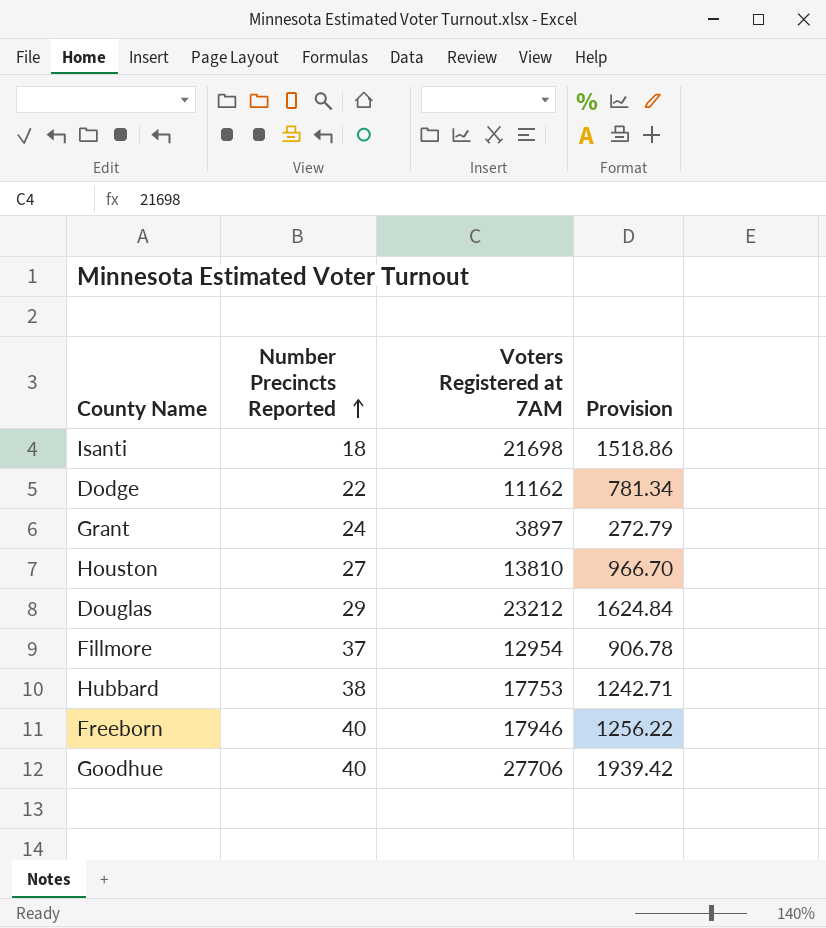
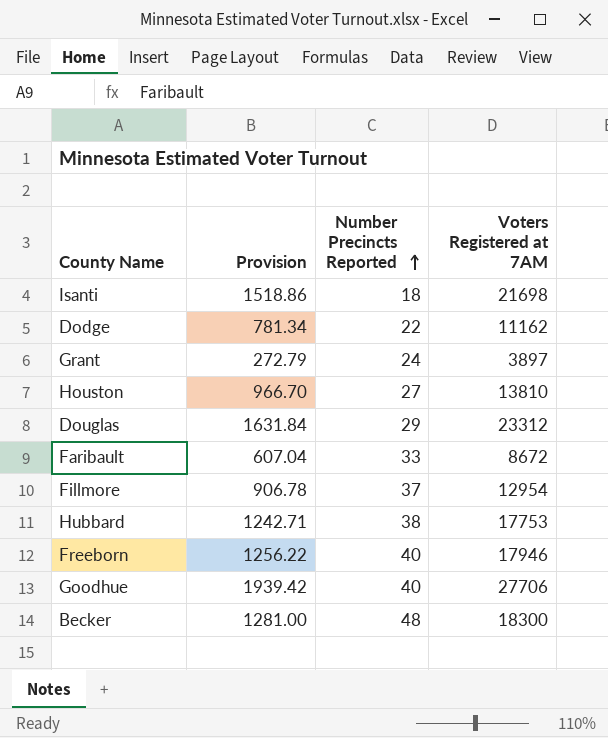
column Provision | position: 4 -> 2
Douglas | Provision: 1624.84 -> 1631.84
Douglas | Voters Registered at 7AM: 23212 -> 23312
row Faribault: none -> 607.04 | 33 | 8672
row Becker: none -> 1281.00 | 48 | 18300

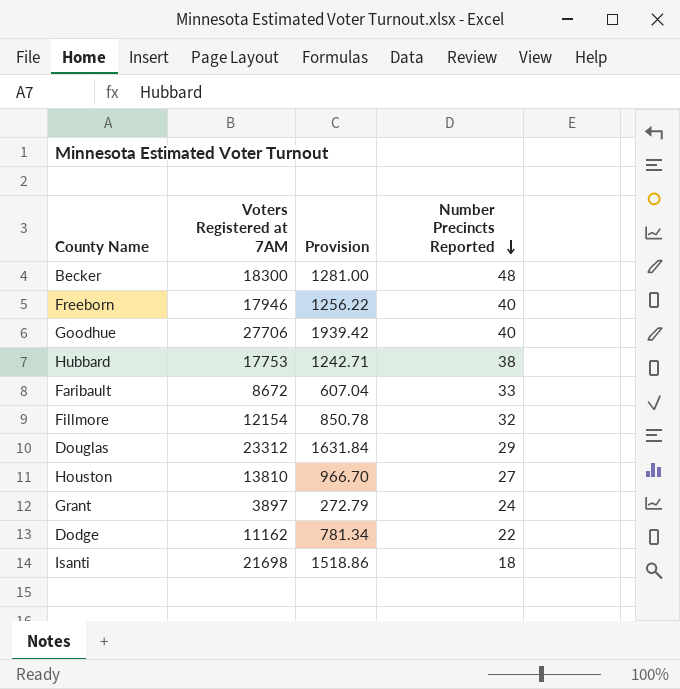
row order: Number Precincts Reported ascending -> Number Precincts Reported descending
column Voters Registered at 7AM | position: 4 -> 2
Fillmore | Voters Registered at 7AM: 12954 -> 12154
Fillmore | Provision: 906.78 -> 850.78
Fillmore | Number Precincts Reported: 37 -> 32

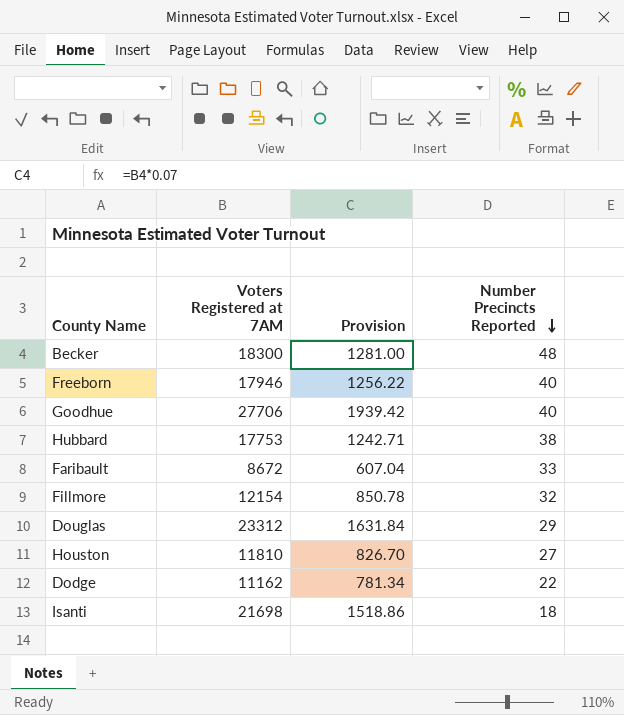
row Grant: 3897 | 272.79 | 24 -> none
Houston | Voters Registered at 7AM: 13810 -> 11810
Houston | Provision: 966.70 -> 826.70

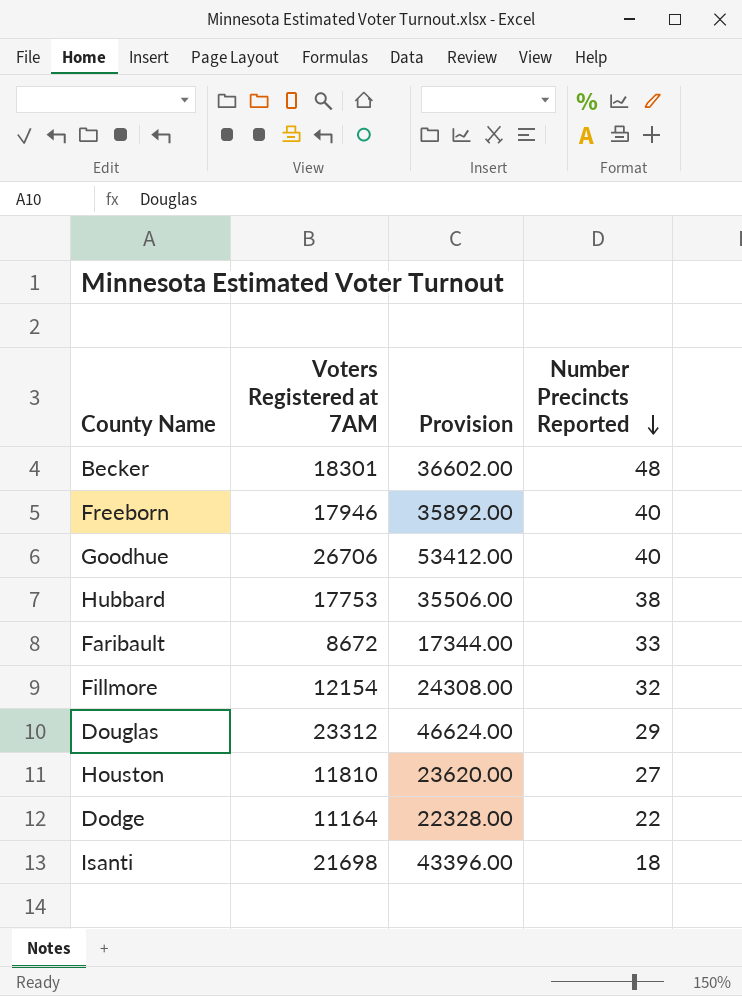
column Provision | formula: [Voters Registered at 7AM] * 0.07 -> [Voters Registered at 7AM] * 2
Becker | Voters Registered at 7AM: 18300 -> 18301
Goodhue | Voters Registered at 7AM: 27706 -> 26706
Dodge | Voters Registered at 7AM: 11162 -> 11164

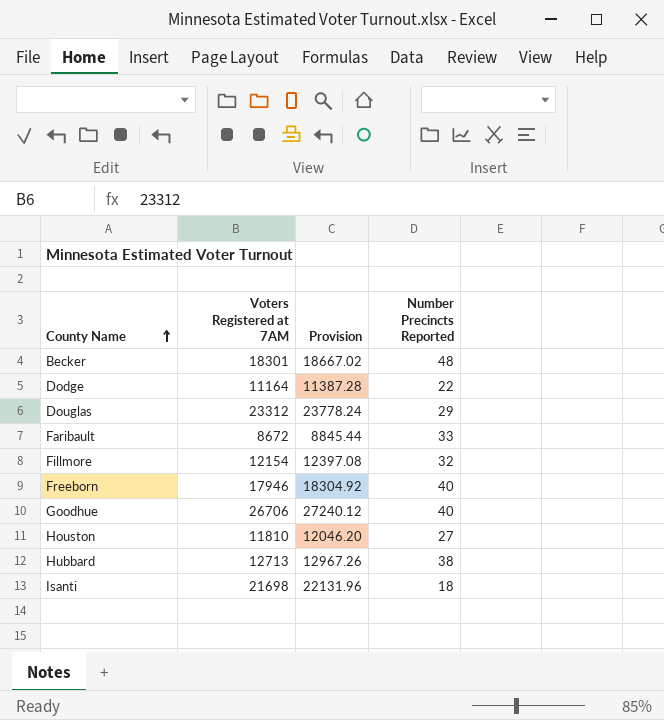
row order: Number Precincts Reported descending -> County Name ascending
column Provision | formula: [Voters Registered at 7AM] * 2 -> [Voters Registered at 7AM] * 1.02
Hubbard | Voters Registered at 7AM: 17753 -> 12713

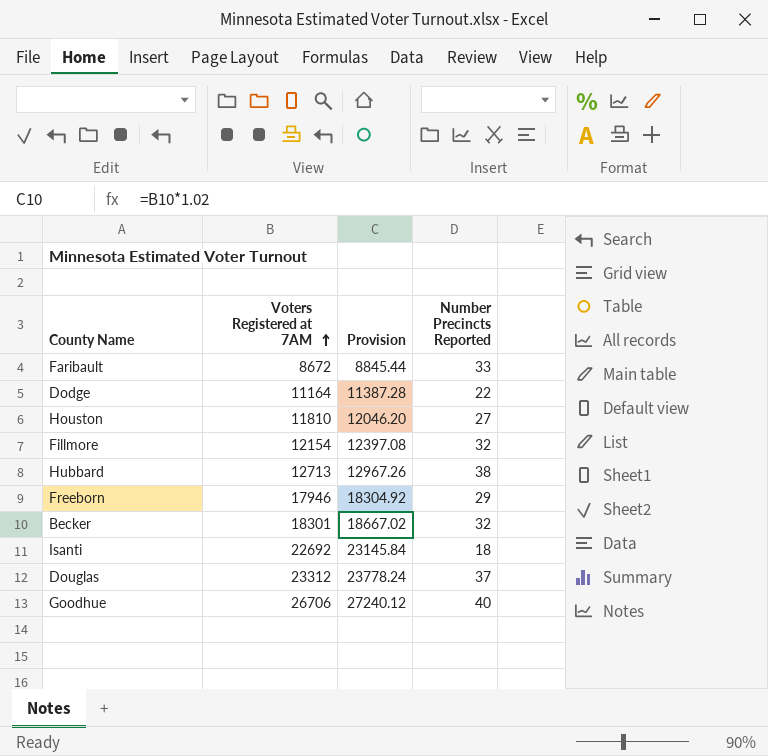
row order: County Name ascending -> Voters Registered at 7AM ascending
Freeborn | Number Precincts Reported: 40 -> 29
Becker | Number Precincts Reported: 48 -> 32
Isanti | Voters Registered at 7AM: 21698 -> 22692
Isanti | Provision: 22131.96 -> 23145.84
Douglas | Number Precincts Reported: 29 -> 37

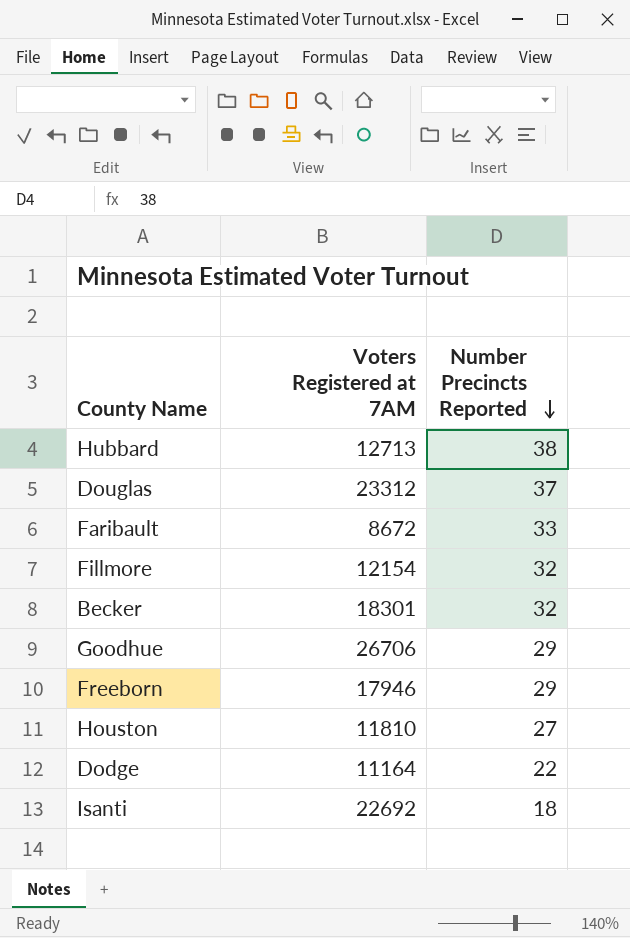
row order: Voters Registered at 7AM ascending -> Number Precincts Reported descending
column Provision | formula: [Voters Registered at 7AM] * 1.02 -> none
Goodhue | Number Precincts Reported: 40 -> 29

